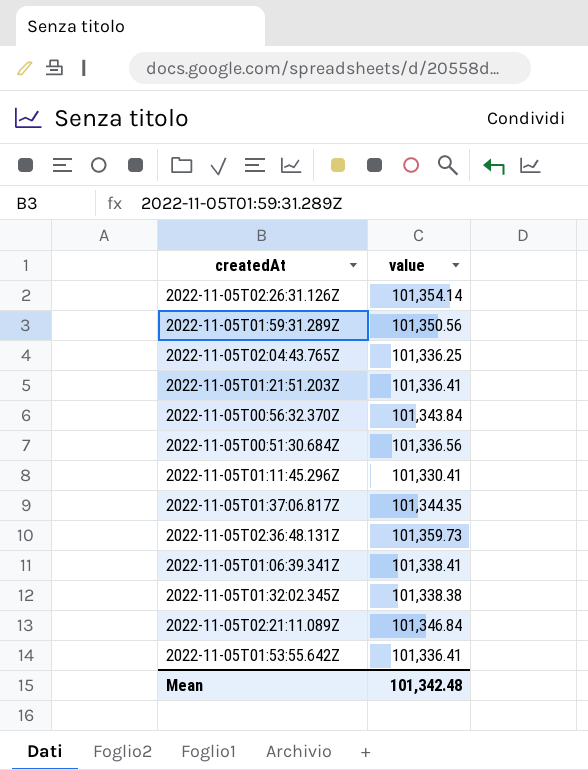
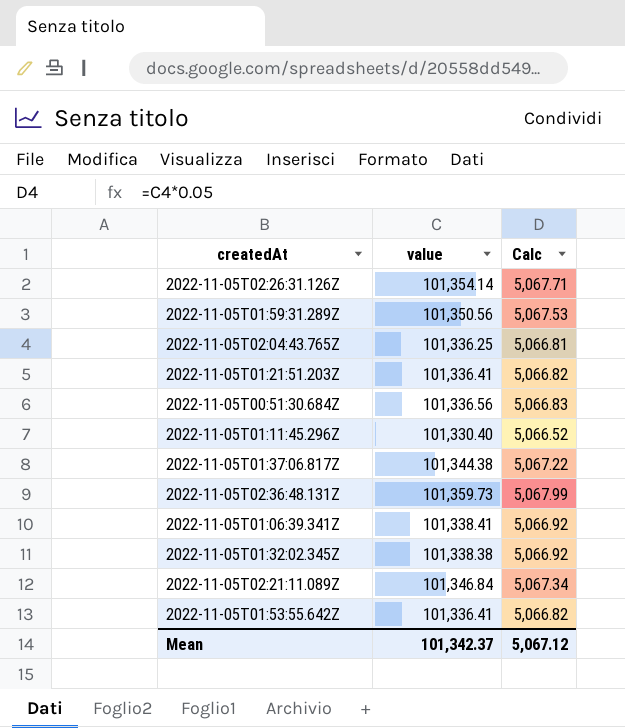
column Calc | formula: none -> [value] * 0.05
row 2022-11-05T00:56:32.370Z: 101,343.84 -> none
2022-11-05T01:11:45.296Z | value: 101,330.41 -> 101,330.40
2022-11-05T01:37:06.817Z | value: 101,344.35 -> 101,344.38
Mean | value: 101,342.48 -> 101,342.37

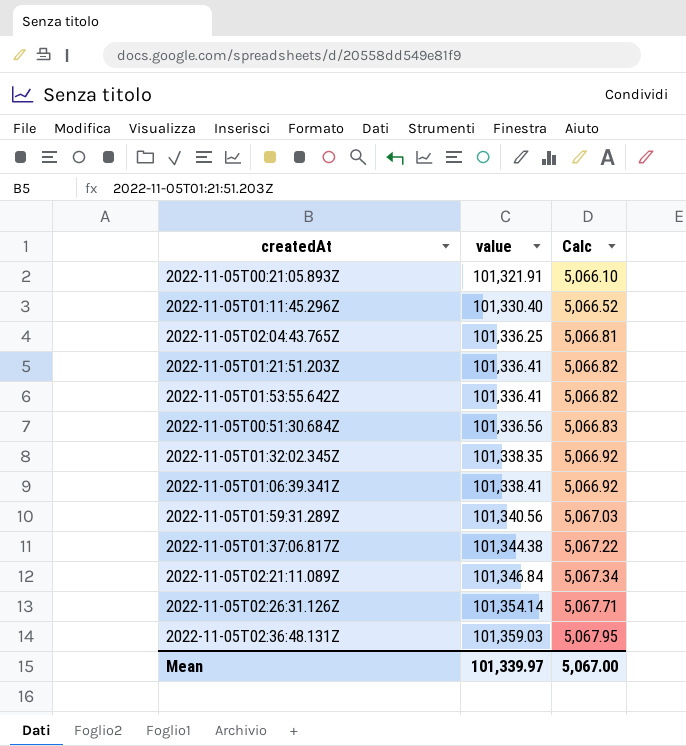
row order: none -> value ascending
row 2022-11-05T00:21:05.893Z: none -> 101,321.91 | 5,066.10
2022-11-05T01:32:02.345Z | value: 101,338.38 -> 101,338.35
2022-11-05T01:59:31.289Z | value: 101,350.56 -> 101,340.56
2022-11-05T01:59:31.289Z | Calc: 5,067.53 -> 5,067.03
2022-11-05T02:36:48.131Z | value: 101,359.73 -> 101,359.03
2022-11-05T02:36:48.131Z | Calc: 5,067.99 -> 5,067.95
Mean | value: 101,342.37 -> 101,339.97
Mean | Calc: 5,067.12 -> 5,067.00

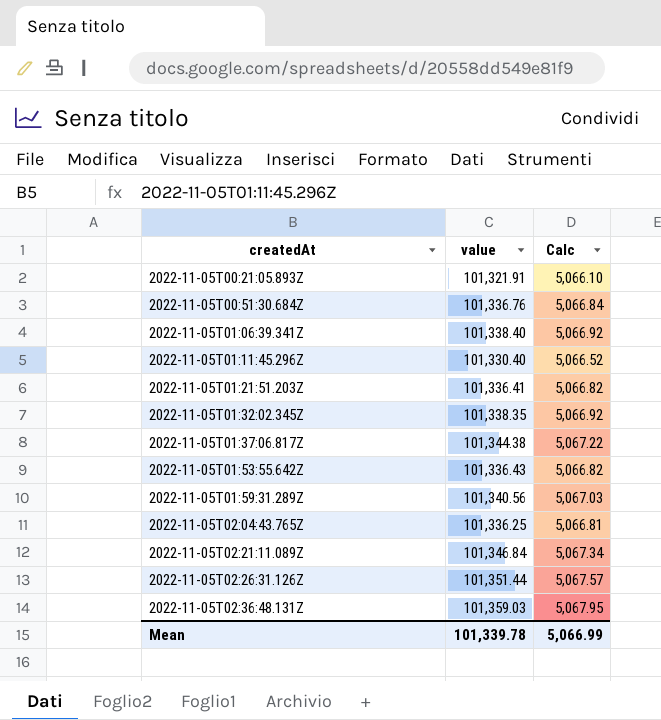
row order: value ascending -> createdAt ascending
2022-11-05T00:51:30.684Z | value: 101,336.56 -> 101,336.76
2022-11-05T00:51:30.684Z | Calc: 5,066.83 -> 5,066.84
2022-11-05T01:06:39.341Z | value: 101,338.41 -> 101,338.40
2022-11-05T01:53:55.642Z | value: 101,336.41 -> 101,336.43
2022-11-05T02:26:31.126Z | value: 101,354.14 -> 101,351.44
2022-11-05T02:26:31.126Z | Calc: 5,067.71 -> 5,067.57
Mean | value: 101,339.97 -> 101,339.78
Mean | Calc: 5,067.00 -> 5,066.99

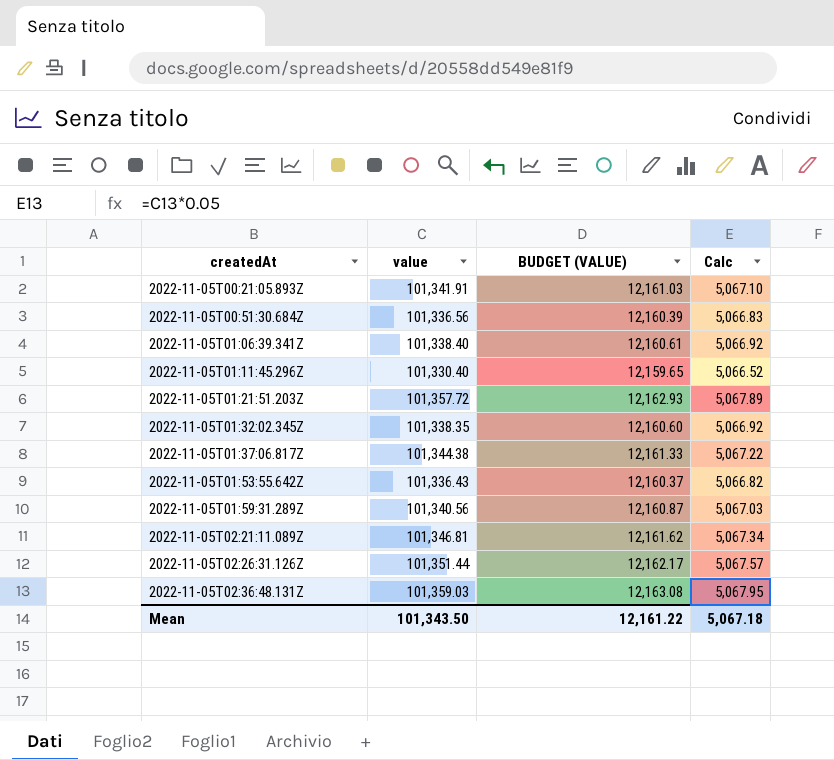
column BUDGET (VALUE) | formula: none -> [value] * 0.12
row 2022-11-05T02:04:43.765Z: 101,336.25 | 5,066.81 -> none
2022-11-05T00:21:05.893Z | value: 101,321.91 -> 101,341.91
2022-11-05T00:21:05.893Z | Calc: 5,066.10 -> 5,067.10
2022-11-05T00:51:30.684Z | value: 101,336.76 -> 101,336.56
2022-11-05T00:51:30.684Z | Calc: 5,066.84 -> 5,066.83
2022-11-05T01:21:51.203Z | value: 101,336.41 -> 101,357.72
2022-11-05T01:21:51.203Z | Calc: 5,066.82 -> 5,067.89
2022-11-05T02:21:11.089Z | value: 101,346.84 -> 101,346.81
Mean | value: 101,339.78 -> 101,343.50
Mean | Calc: 5,066.99 -> 5,067.18

